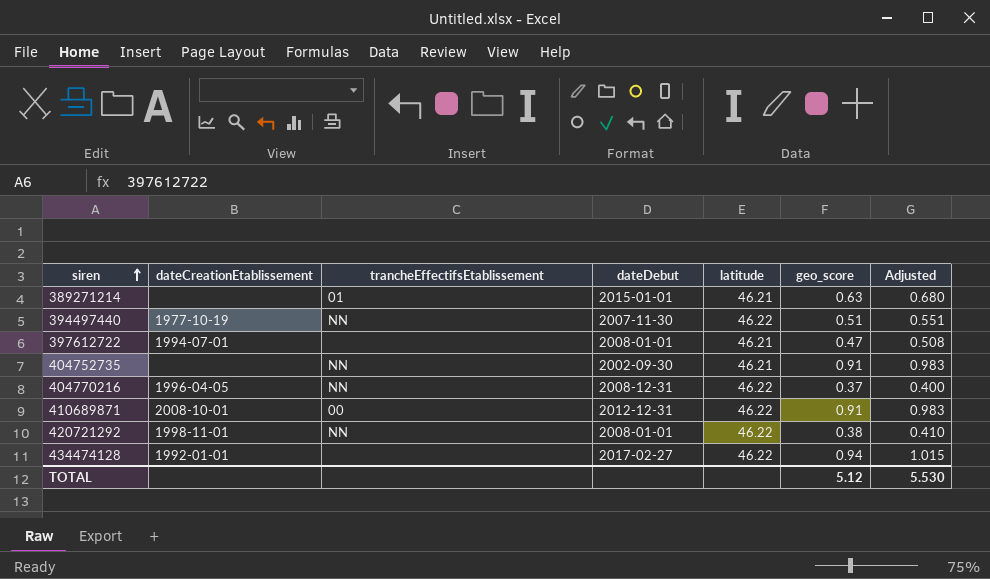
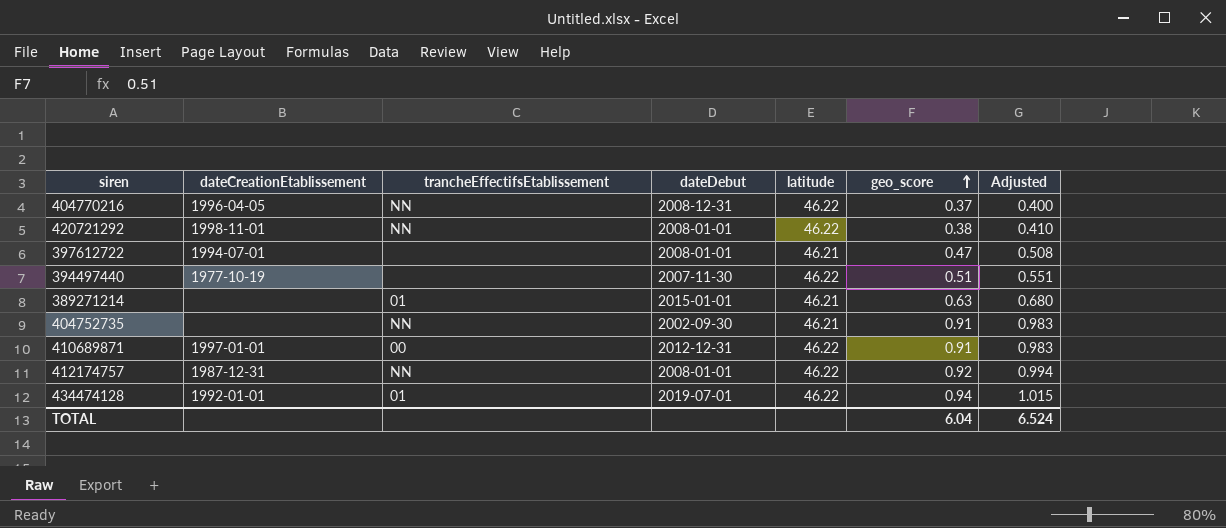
row order: siren ascending -> geo_score ascending
394497440 | trancheEffectifsEtablissement: NN -> none
410689871 | dateCreationEtablissement: 2008-10-01 -> 1997-01-01
row 412174757: none -> 1987-12-31 | NN | 2008-01-01 | 46.22 | 0.92 | 0.994
434474128 | trancheEffectifsEtablissement: none -> 01
434474128 | dateDebut: 2017-02-27 -> 2019-07-01
TOTAL | geo_score: 5.12 -> 6.04
TOTAL | Adjusted: 5.530 -> 6.524

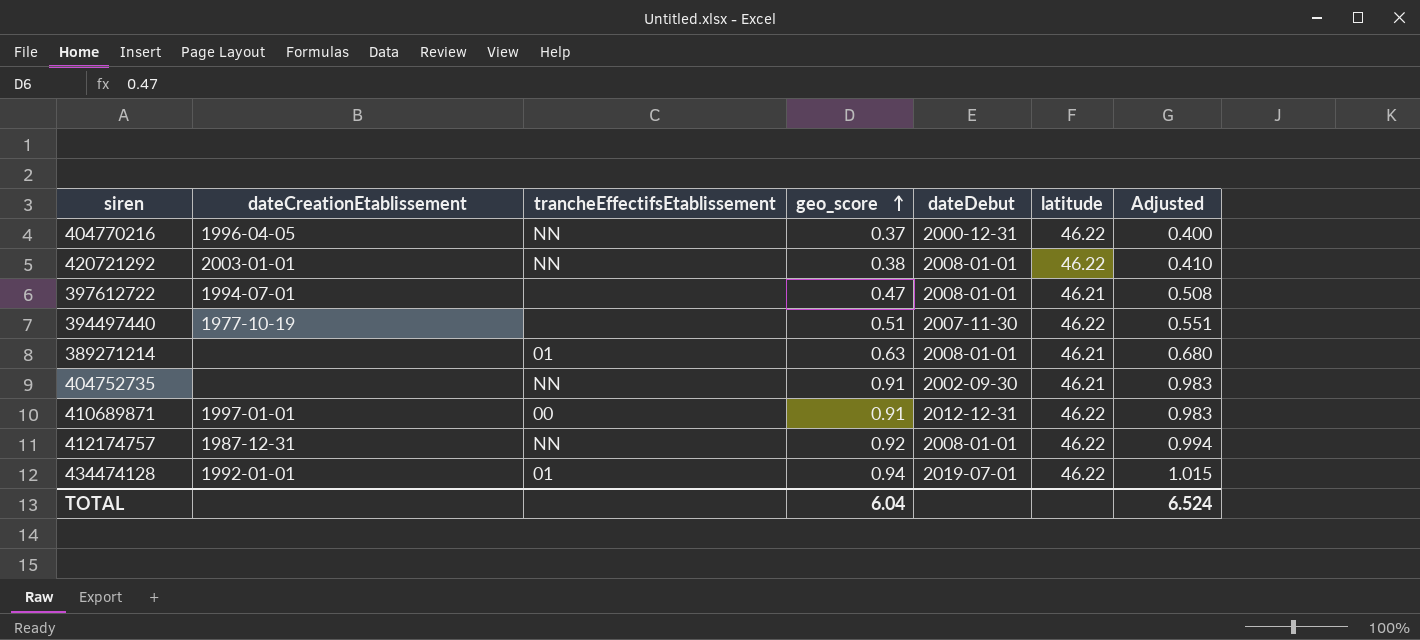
column geo_score | position: 6 -> 4
404770216 | dateDebut: 2008-12-31 -> 2000-12-31
420721292 | dateCreationEtablissement: 1998-11-01 -> 2003-01-01
389271214 | dateDebut: 2015-01-01 -> 2008-01-01

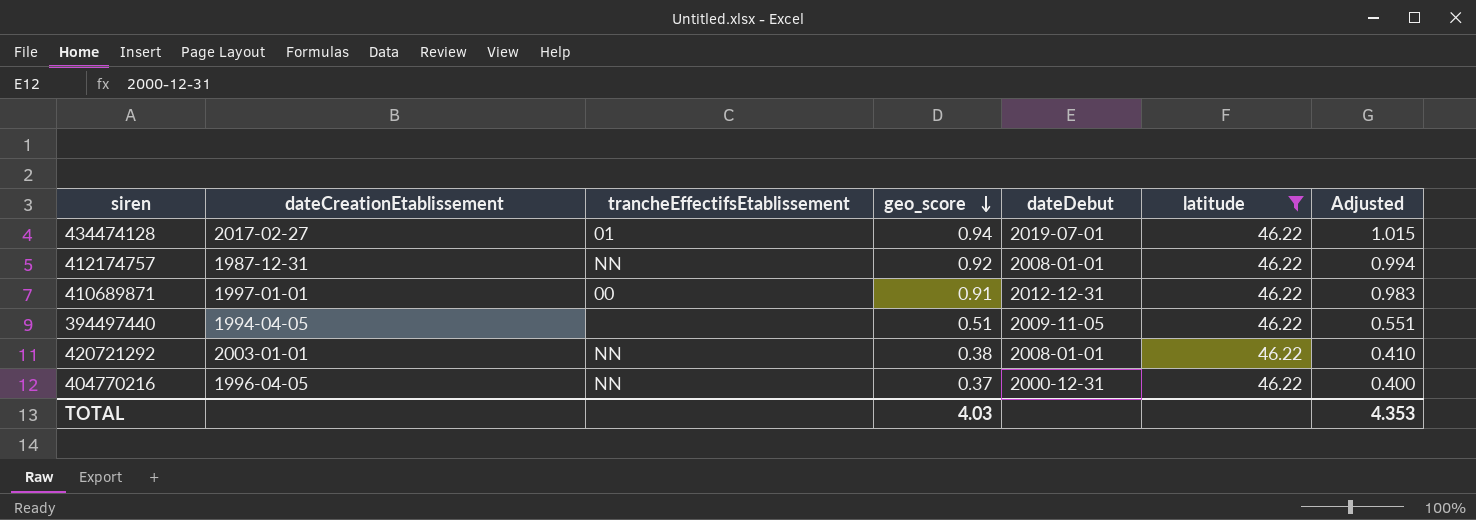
filter: none -> latitude = 46.22
row order: geo_score ascending -> geo_score descending
434474128 | dateCreationEtablissement: 1992-01-01 -> 2017-02-27
394497440 | dateCreationEtablissement: 1977-10-19 -> 1994-04-05
394497440 | dateDebut: 2007-11-30 -> 2009-11-05
TOTAL | geo_score: 6.04 -> 4.03
TOTAL | Adjusted: 6.524 -> 4.353

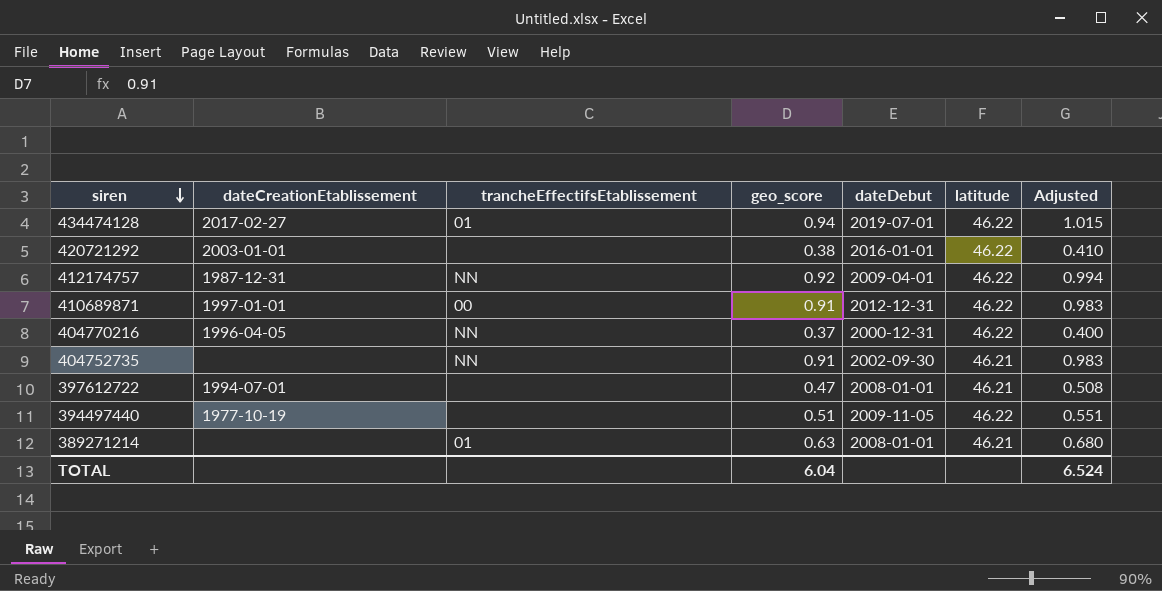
filter: latitude = 46.22 -> none
row order: geo_score descending -> siren descending
420721292 | trancheEffectifsEtablissement: NN -> none
420721292 | dateDebut: 2008-01-01 -> 2016-01-01
412174757 | dateDebut: 2008-01-01 -> 2009-04-01
394497440 | dateCreationEtablissement: 1994-04-05 -> 1977-10-19
TOTAL | geo_score: 4.03 -> 6.04
TOTAL | Adjusted: 4.353 -> 6.524

